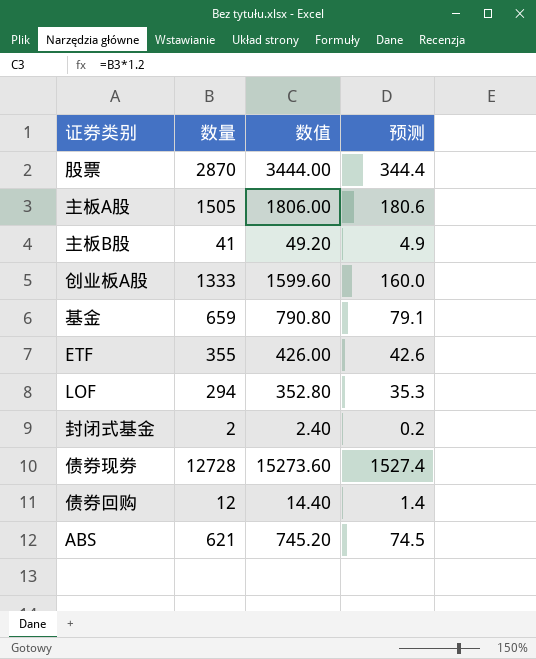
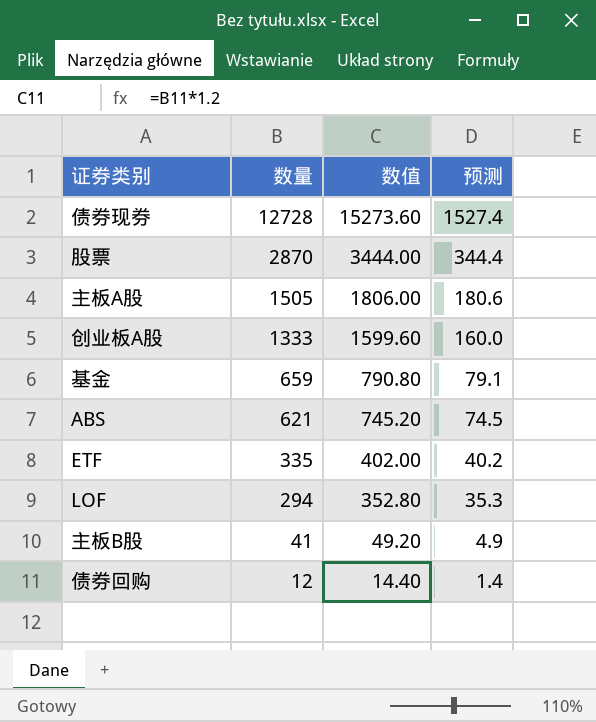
row order: none -> 数量 descending
row 封闭式基金: 2 | 2.40 | 0.2 -> none
ETF | 数量: 355 -> 335
ETF | 数值: 426.00 -> 402.00
ETF | 预测: 42.6 -> 40.2

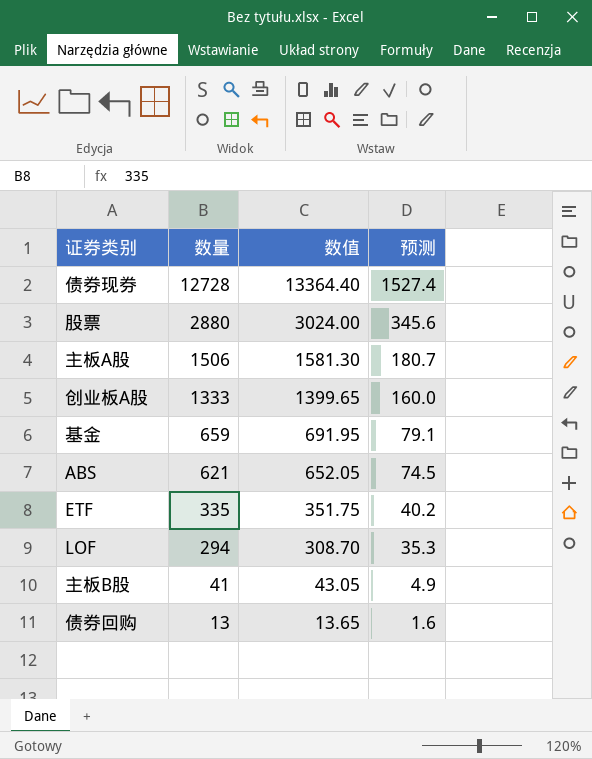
column 数值 | formula: [数量] * 1.2 -> [数量] * 1.05
股票 | 数量: 2870 -> 2880
股票 | 预测: 344.4 -> 345.6
主板A股 | 数量: 1505 -> 1506
主板A股 | 预测: 180.6 -> 180.7
债券回购 | 数量: 12 -> 13
债券回购 | 预测: 1.4 -> 1.6

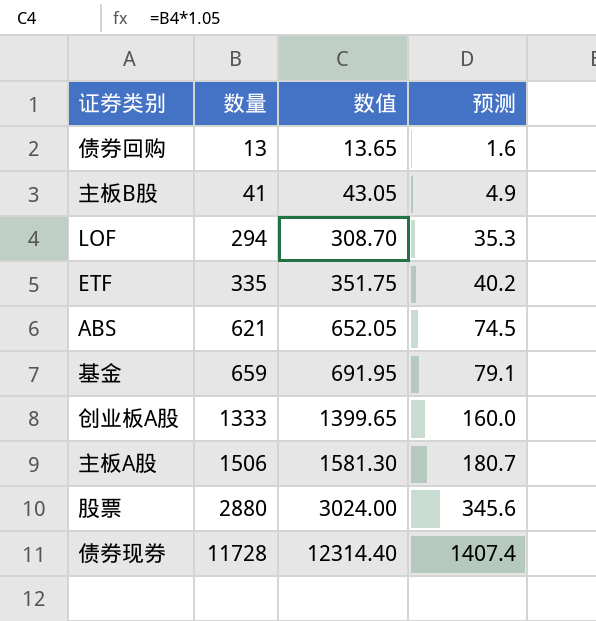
row order: 数量 descending -> 数量 ascending
债券现券 | 数量: 12728 -> 11728
债券现券 | 数值: 13364.40 -> 12314.40
债券现券 | 预测: 1527.4 -> 1407.4

